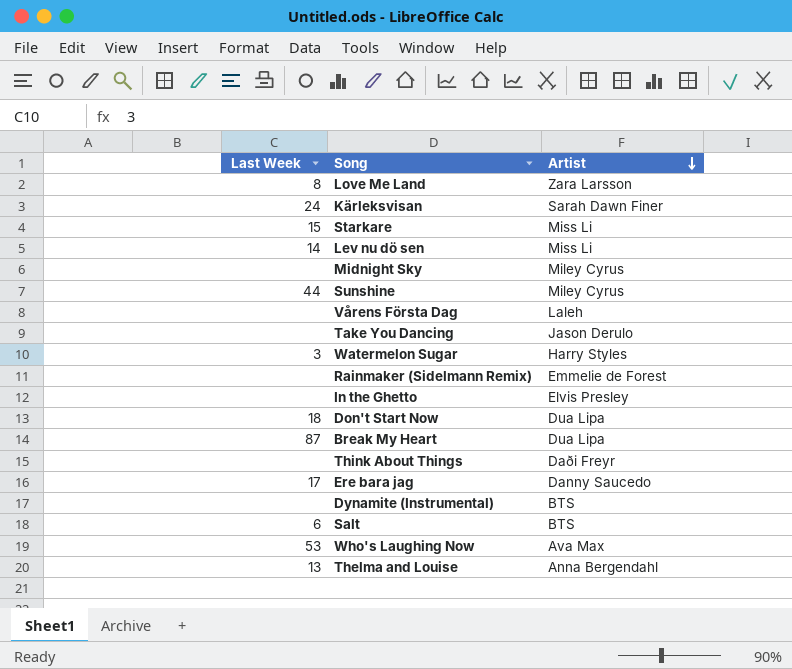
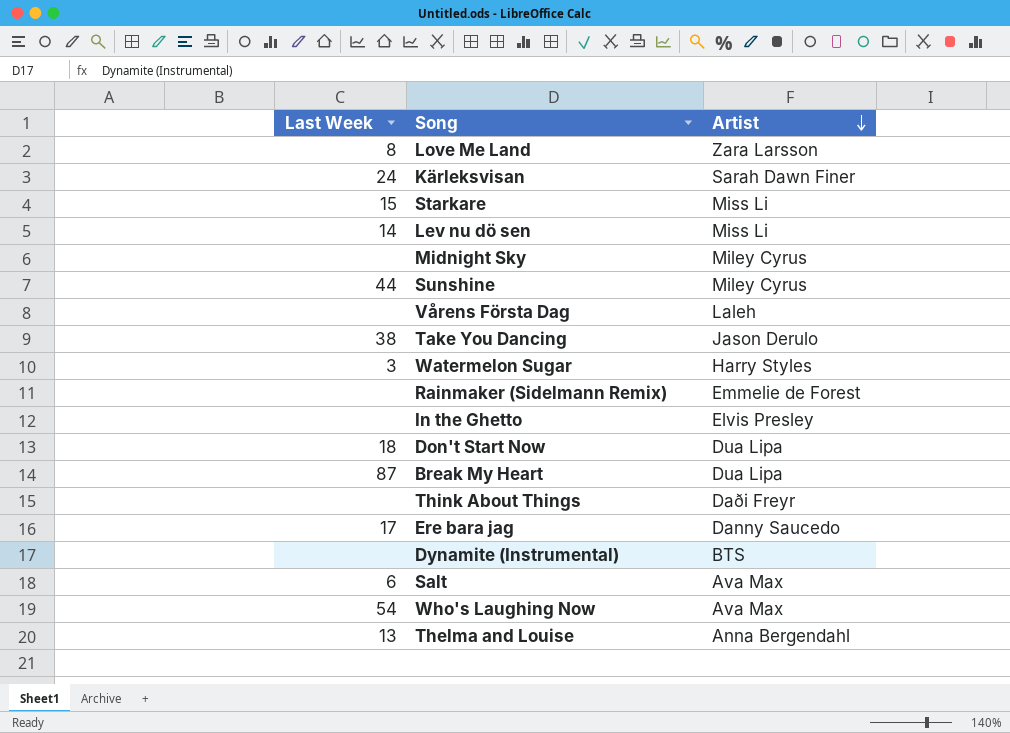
Take You Dancing | Last Week: none -> 38
Salt | Artist: BTS -> Ava Max
Who's Laughing Now | Last Week: 53 -> 54

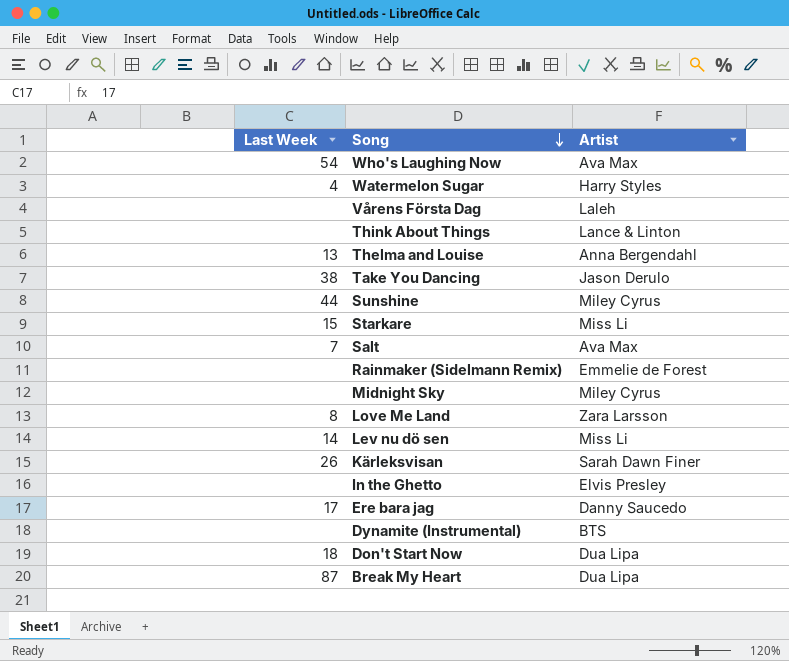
row order: Artist descending -> Song descending
Watermelon Sugar | Last Week: 3 -> 4
Think About Things | Artist: Daði Freyr -> Lance & Linton
Salt | Last Week: 6 -> 7
Kärleksvisan | Last Week: 24 -> 26

